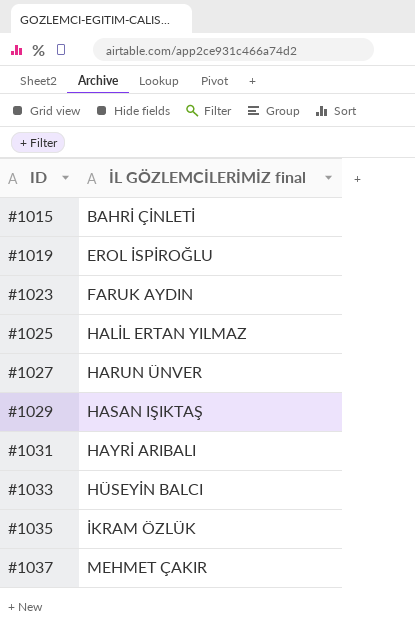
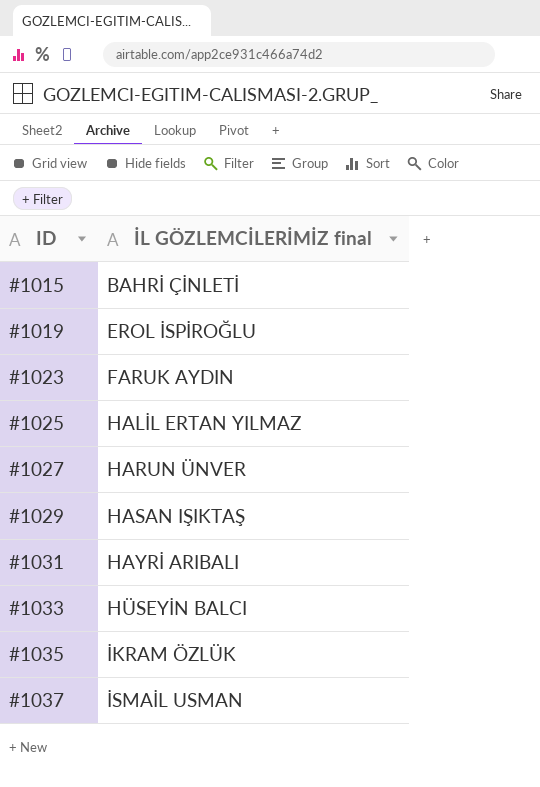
#1037 | İL GÖZLEMCİLERİMİZ final: MEHMET ÇAKIR -> İSMAİL USMAN

